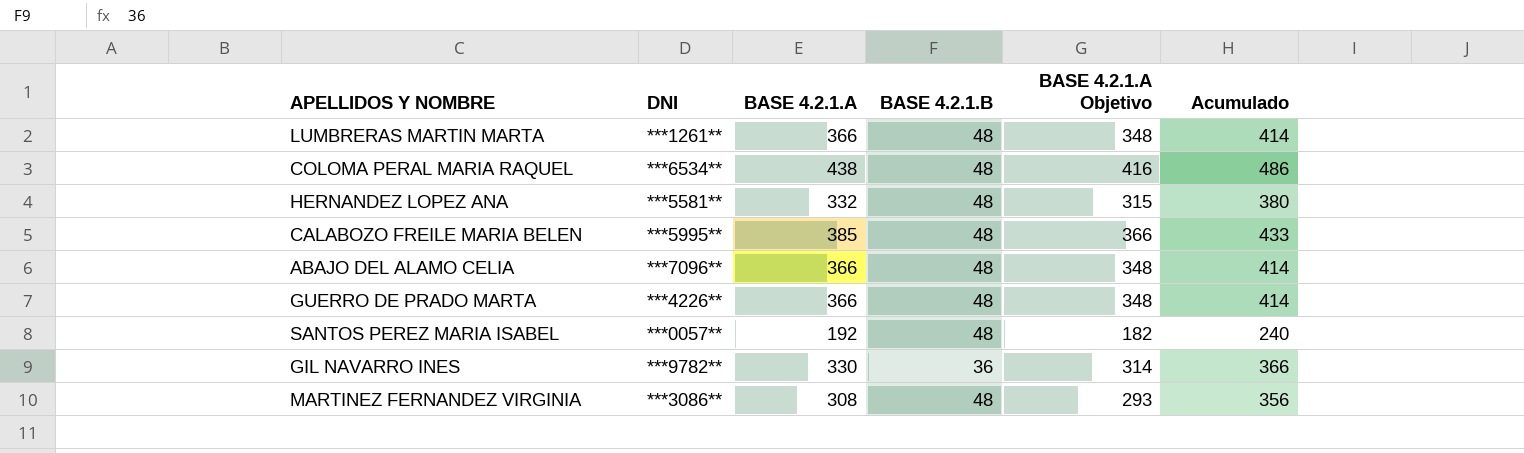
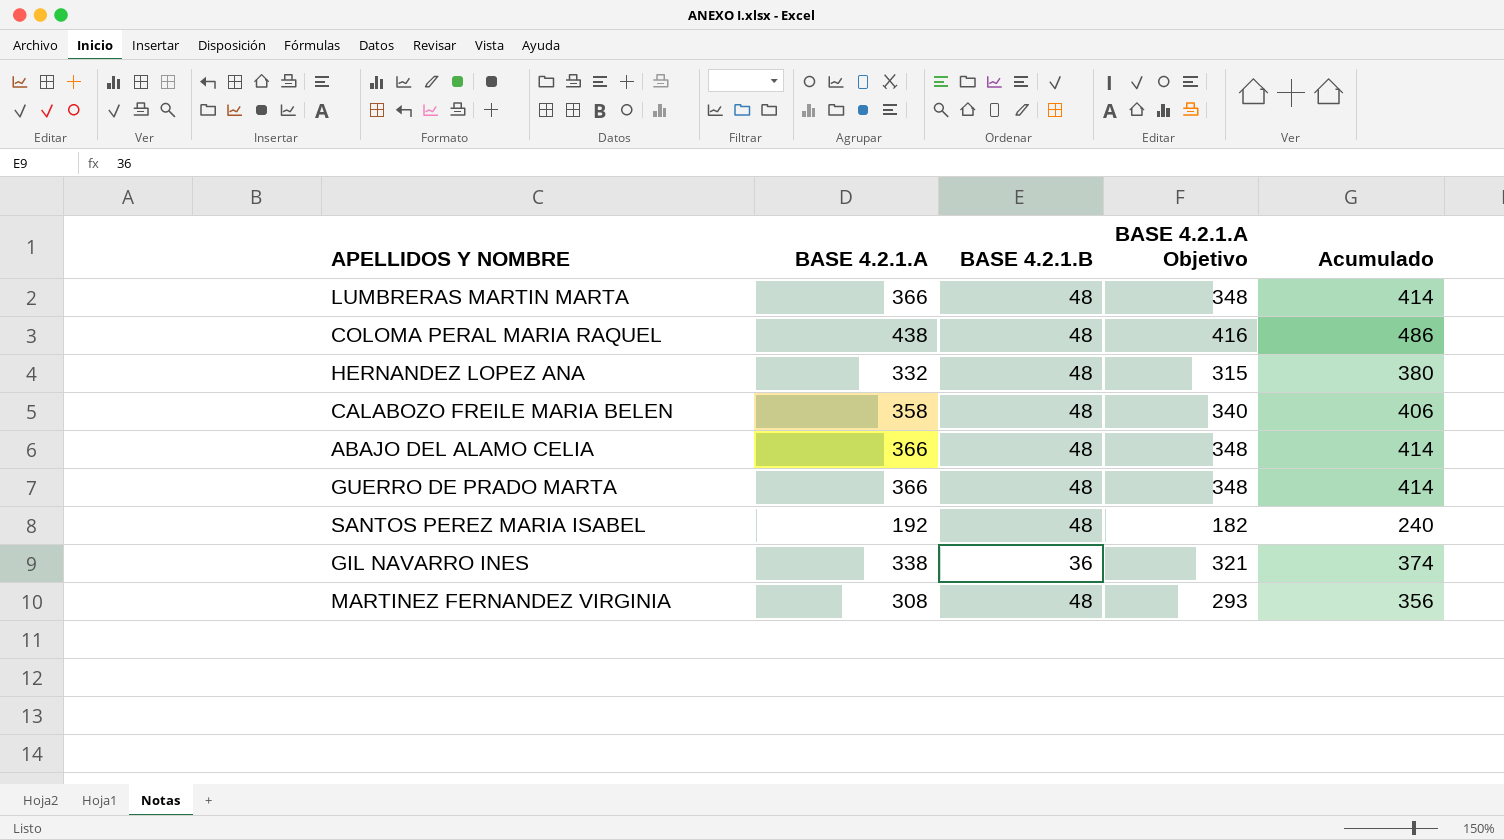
column DNI | position: 2 -> none
CALABOZO FREILE MARIA BELEN | BASE 4.2.1.A: 385 -> 358
CALABOZO FREILE MARIA BELEN | BASE 4.2.1.A Objetivo: 366 -> 340
CALABOZO FREILE MARIA BELEN | Acumulado: 433 -> 406
GIL NAVARRO INES | BASE 4.2.1.A: 330 -> 338
GIL NAVARRO INES | BASE 4.2.1.A Objetivo: 314 -> 321
GIL NAVARRO INES | Acumulado: 366 -> 374

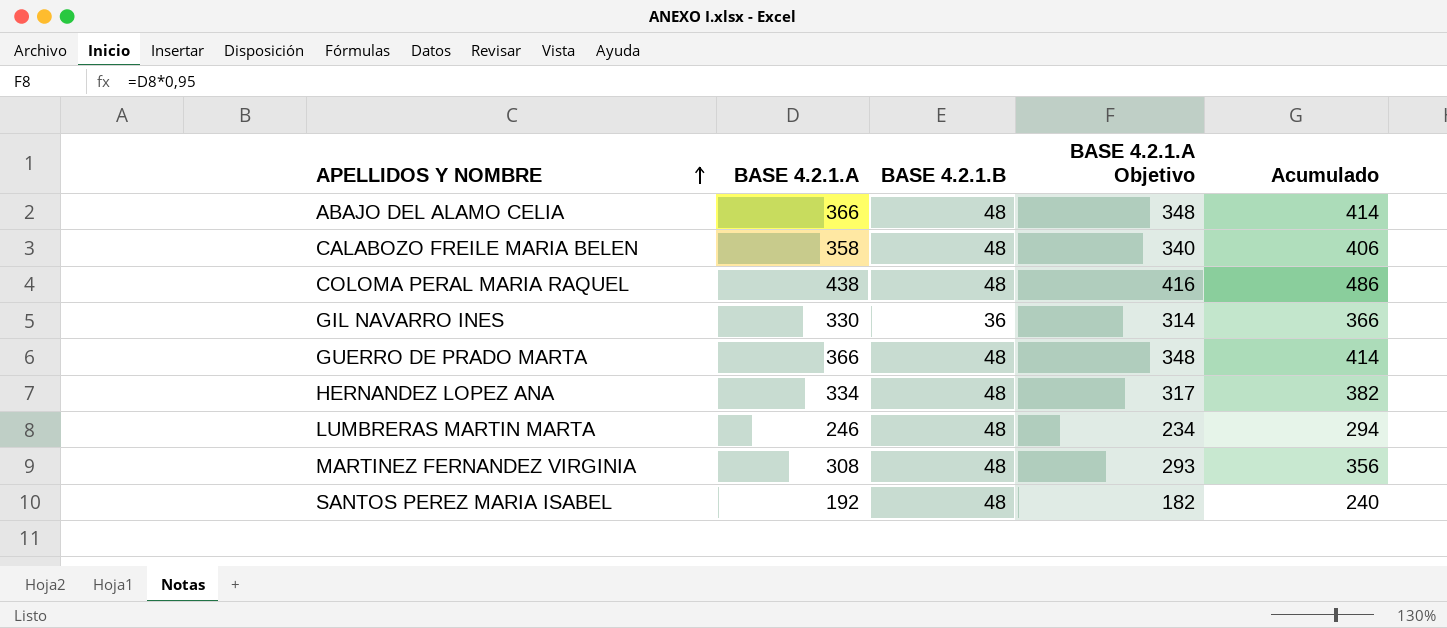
row order: none -> APELLIDOS Y NOMBRE ascending
GIL NAVARRO INES | BASE 4.2.1.A: 338 -> 330
GIL NAVARRO INES | BASE 4.2.1.A Objetivo: 321 -> 314
GIL NAVARRO INES | Acumulado: 374 -> 366
HERNANDEZ LOPEZ ANA | BASE 4.2.1.A: 332 -> 334
HERNANDEZ LOPEZ ANA | BASE 4.2.1.A Objetivo: 315 -> 317
HERNANDEZ LOPEZ ANA | Acumulado: 380 -> 382
LUMBRERAS MARTIN MARTA | BASE 4.2.1.A: 366 -> 246
LUMBRERAS MARTIN MARTA | BASE 4.2.1.A Objetivo: 348 -> 234
LUMBRERAS MARTIN MARTA | Acumulado: 414 -> 294

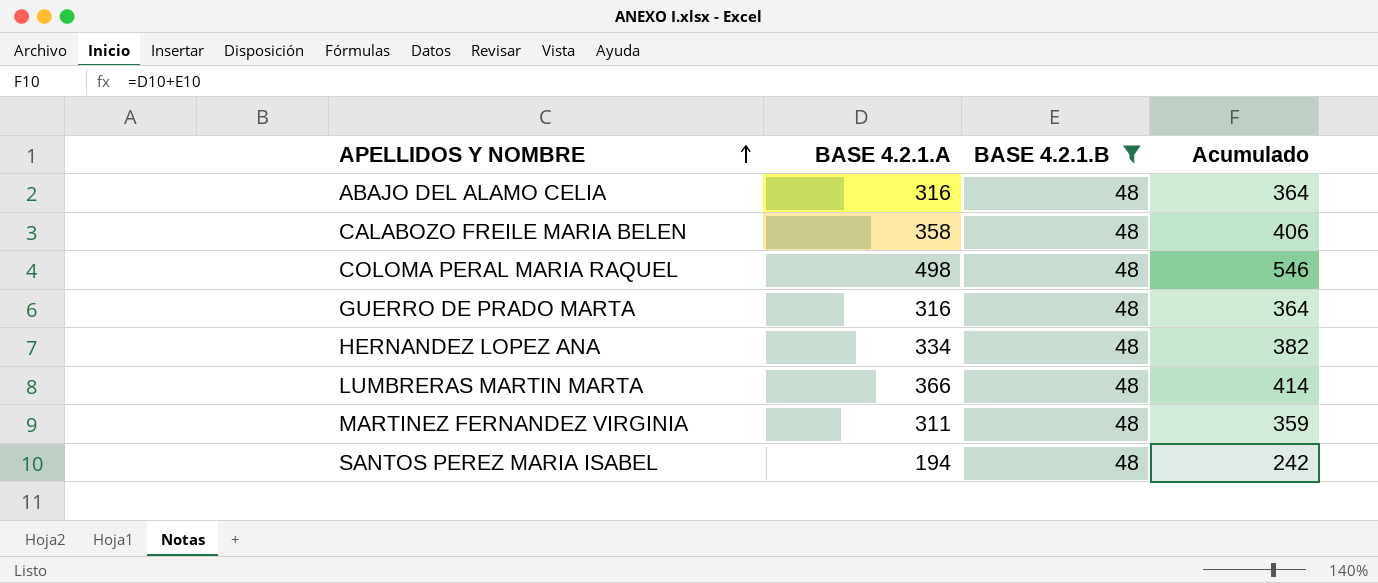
filter: none -> BASE 4.2.1.B = 48
column BASE 4.2.1.A Objetivo | formula: [BASE 4.2.1.A] * 0,95 -> none
ABAJO DEL ALAMO CELIA | BASE 4.2.1.A: 366 -> 316
ABAJO DEL ALAMO CELIA | Acumulado: 414 -> 364
COLOMA PERAL MARIA RAQUEL | BASE 4.2.1.A: 438 -> 498
COLOMA PERAL MARIA RAQUEL | Acumulado: 486 -> 546
GUERRO DE PRADO MARTA | BASE 4.2.1.A: 366 -> 316
GUERRO DE PRADO MARTA | Acumulado: 414 -> 364
LUMBRERAS MARTIN MARTA | BASE 4.2.1.A: 246 -> 366
LUMBRERAS MARTIN MARTA | Acumulado: 294 -> 414
MARTINEZ FERNANDEZ VIRGINIA | BASE 4.2.1.A: 308 -> 311
MARTINEZ FERNANDEZ VIRGINIA | Acumulado: 356 -> 359
SANTOS PEREZ MARIA ISABEL | BASE 4.2.1.A: 192 -> 194
SANTOS PEREZ MARIA ISABEL | Acumulado: 240 -> 242

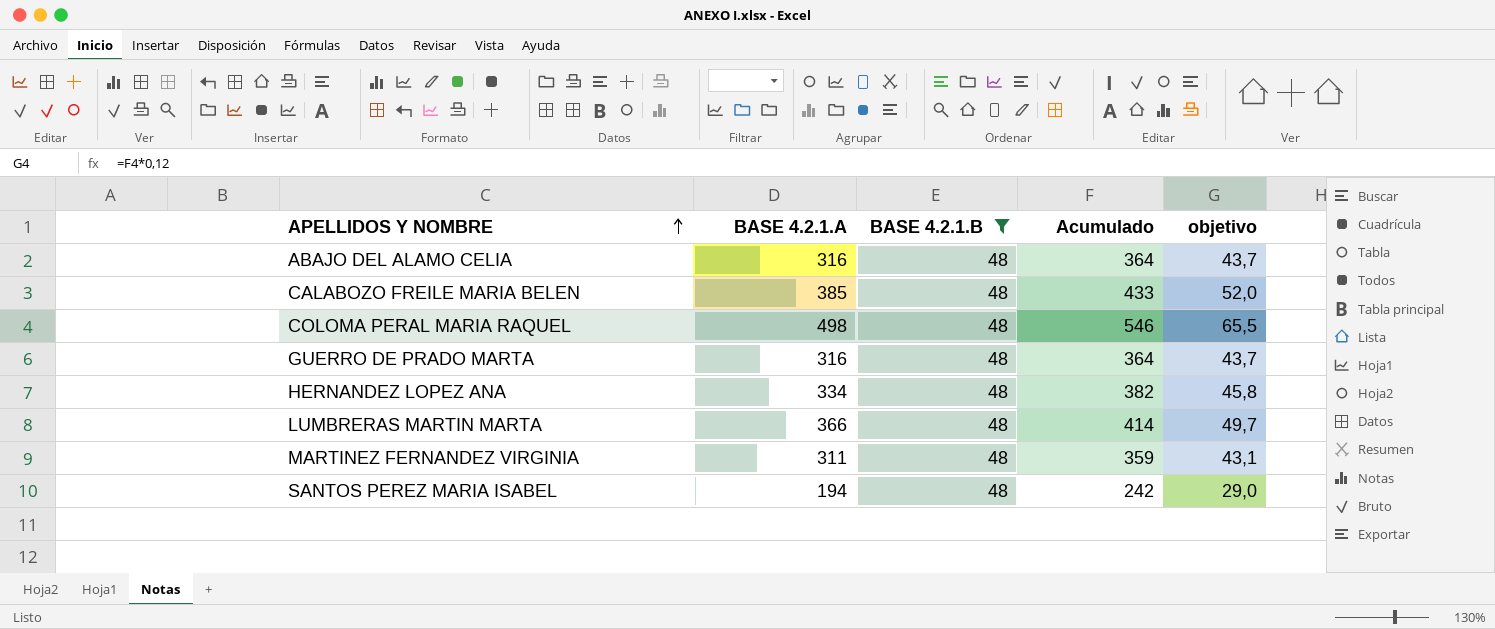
column objetivo | formula: none -> [Acumulado] * 0,12
CALABOZO FREILE MARIA BELEN | BASE 4.2.1.A: 358 -> 385
CALABOZO FREILE MARIA BELEN | Acumulado: 406 -> 433

